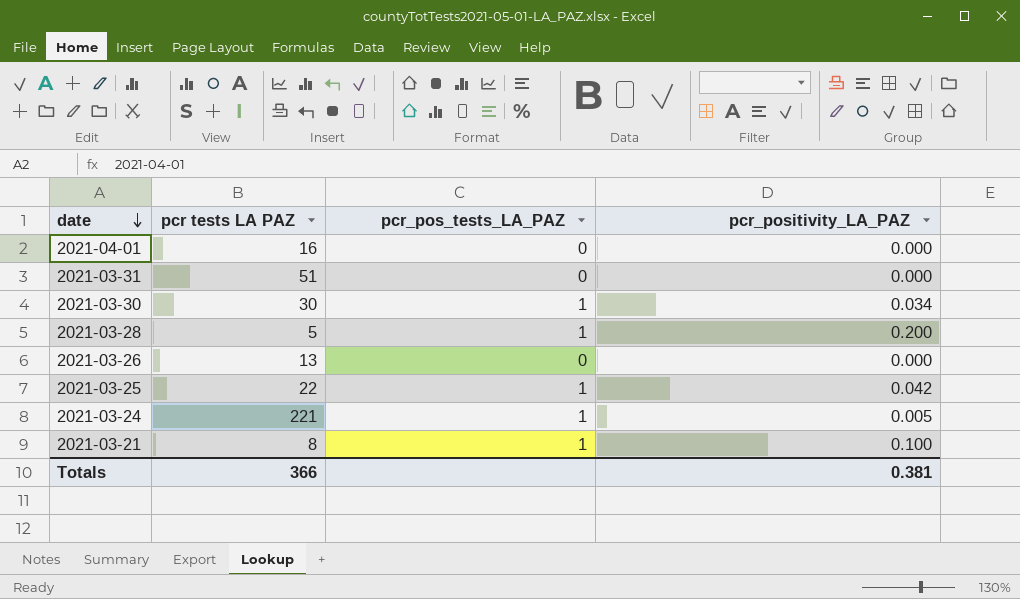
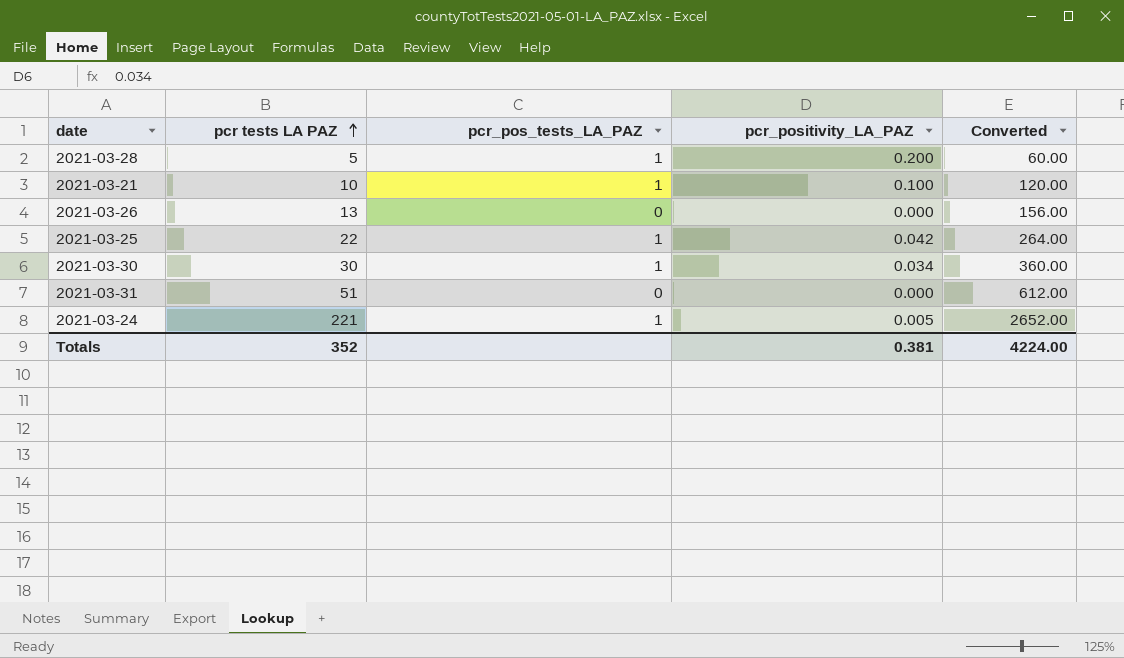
row order: date descending -> pcr tests LA PAZ ascending
column Converted | formula: none -> [pcr tests LA PAZ] * 12
row 2021-04-01: 16 | 0 | 0.000 -> none
2021-03-21 | pcr tests LA PAZ: 8 -> 10
Totals | pcr tests LA PAZ: 366 -> 352

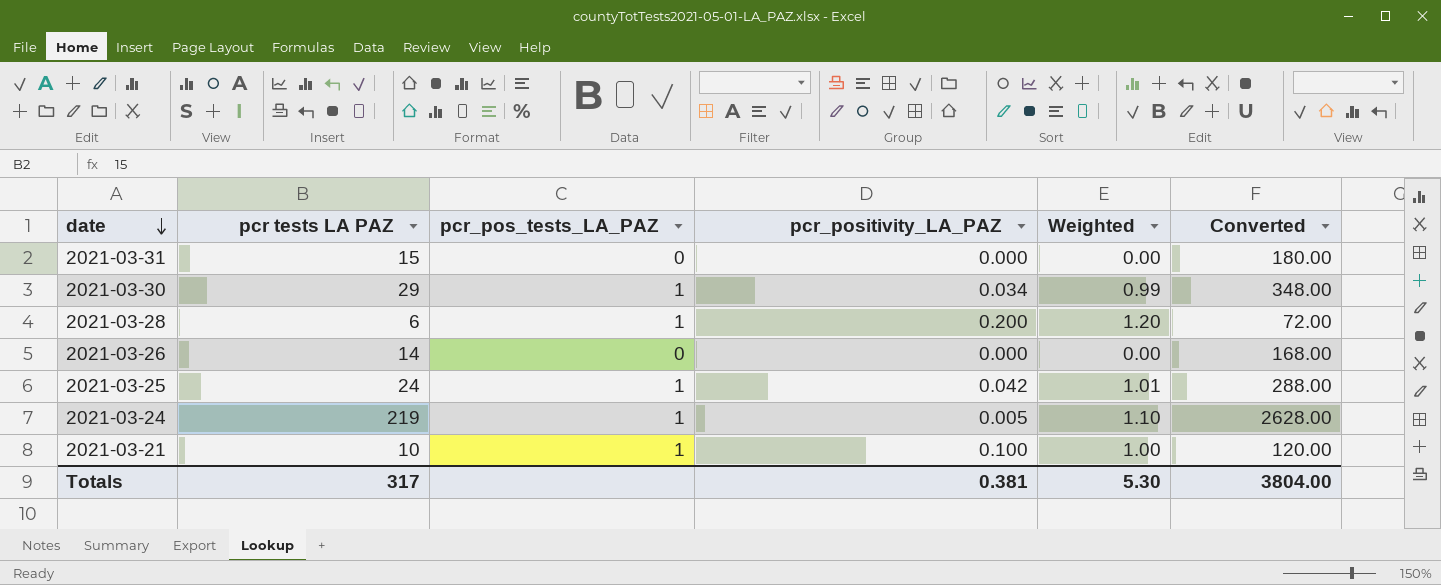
row order: pcr tests LA PAZ ascending -> date descending
column Weighted | formula: none -> [pcr tests LA PAZ] * [pcr_positivity_LA_PAZ]
2021-03-31 | pcr tests LA PAZ: 51 -> 15
2021-03-31 | Converted: 612.00 -> 180.00
2021-03-30 | pcr tests LA PAZ: 30 -> 29
2021-03-30 | Converted: 360.00 -> 348.00
2021-03-28 | pcr tests LA PAZ: 5 -> 6
2021-03-28 | Converted: 60.00 -> 72.00
2021-03-26 | pcr tests LA PAZ: 13 -> 14
2021-03-26 | Converted: 156.00 -> 168.00
2021-03-25 | pcr tests LA PAZ: 22 -> 24
2021-03-25 | Converted: 264.00 -> 288.00
2021-03-24 | pcr tests LA PAZ: 221 -> 219
2021-03-24 | Converted: 2652.00 -> 2628.00
Totals | pcr tests LA PAZ: 352 -> 317
Totals | Converted: 4224.00 -> 3804.00

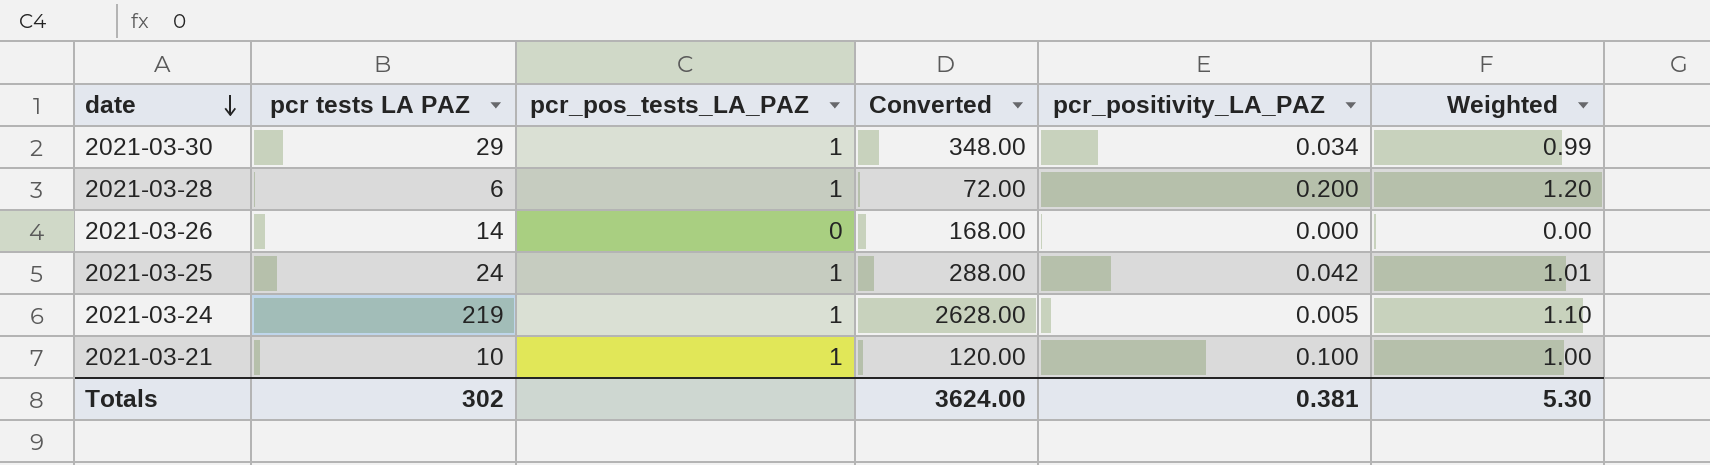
column Converted | position: 6 -> 4
row 2021-03-31: 15 | 0 | 0.000 | 0.00 | 180.00 -> none
Totals | pcr tests LA PAZ: 317 -> 302
Totals | Converted: 3804.00 -> 3624.00

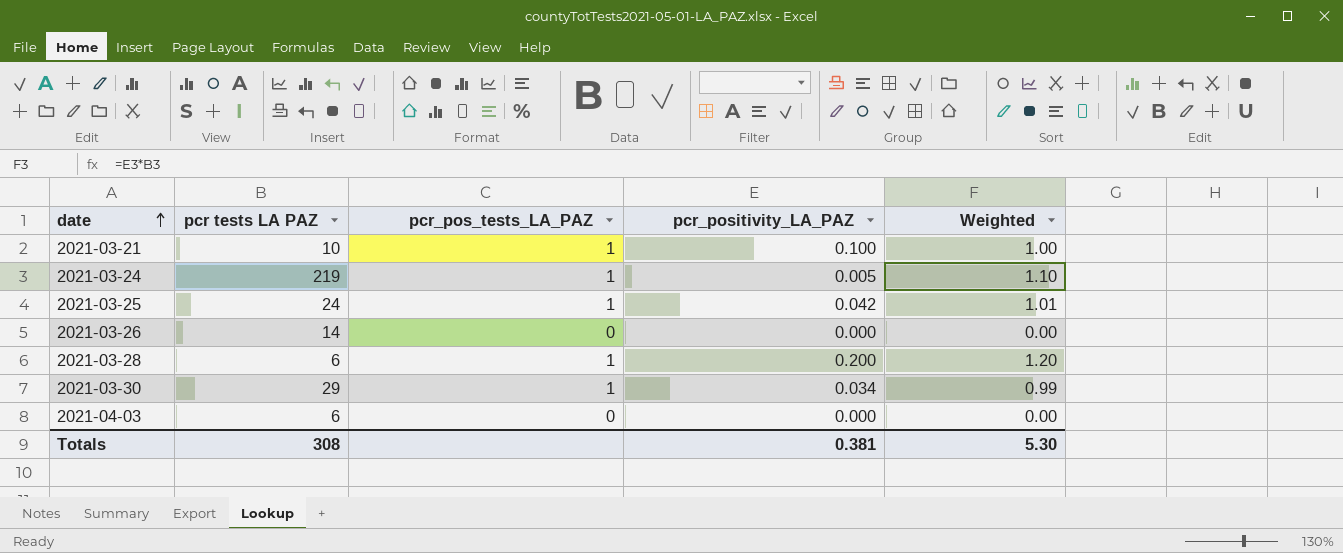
row order: date descending -> date ascending
column Converted | formula: [pcr tests LA PAZ] * 12 -> none
row 2021-04-03: none -> 6 | 0 | 0.000 | 0.00
Totals | pcr tests LA PAZ: 302 -> 308

